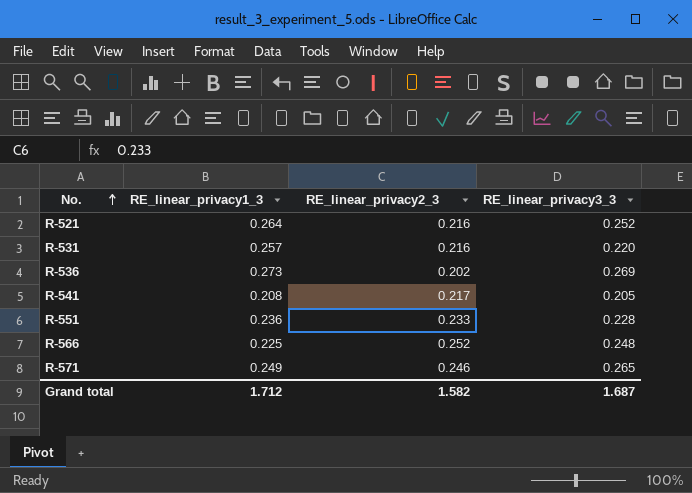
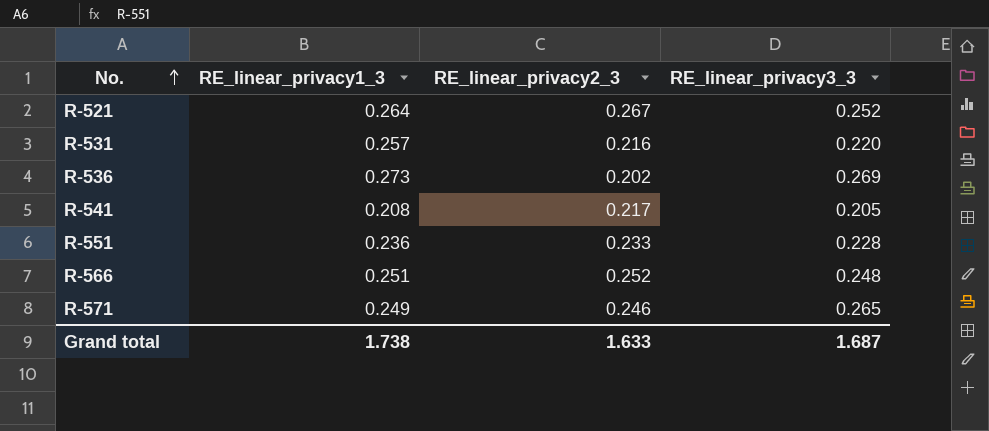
R-521 | RE_linear_privacy2_3: 0.216 -> 0.267
R-566 | RE_linear_privacy1_3: 0.225 -> 0.251
Grand total | RE_linear_privacy1_3: 1.712 -> 1.738
Grand total | RE_linear_privacy2_3: 1.582 -> 1.633

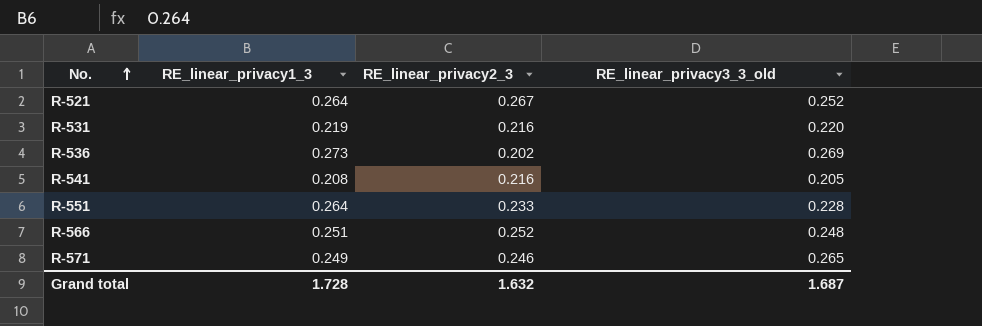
column name: RE_linear_privacy3_3 -> RE_linear_privacy3_3_old
R-531 | RE_linear_privacy1_3: 0.257 -> 0.219
R-541 | RE_linear_privacy2_3: 0.217 -> 0.216
R-551 | RE_linear_privacy1_3: 0.236 -> 0.264
Grand total | RE_linear_privacy1_3: 1.738 -> 1.728
Grand total | RE_linear_privacy2_3: 1.633 -> 1.632

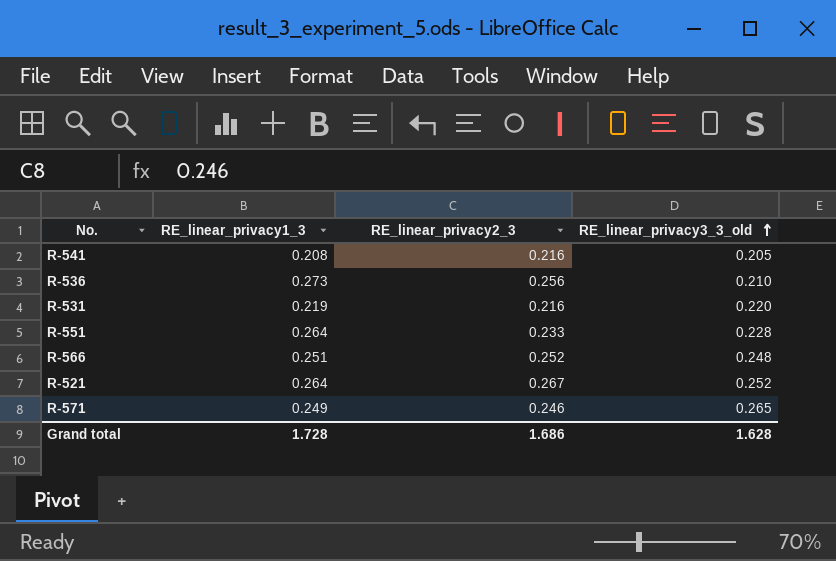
row order: No. ascending -> RE_linear_privacy3_3_old ascending
R-536 | RE_linear_privacy2_3: 0.202 -> 0.256
R-536 | RE_linear_privacy3_3_old: 0.269 -> 0.210
Grand total | RE_linear_privacy2_3: 1.632 -> 1.686
Grand total | RE_linear_privacy3_3_old: 1.687 -> 1.628

